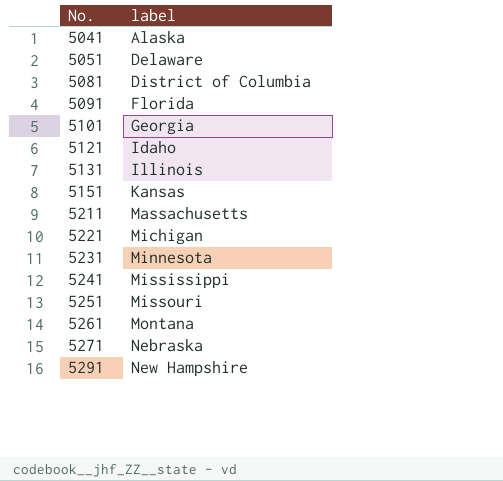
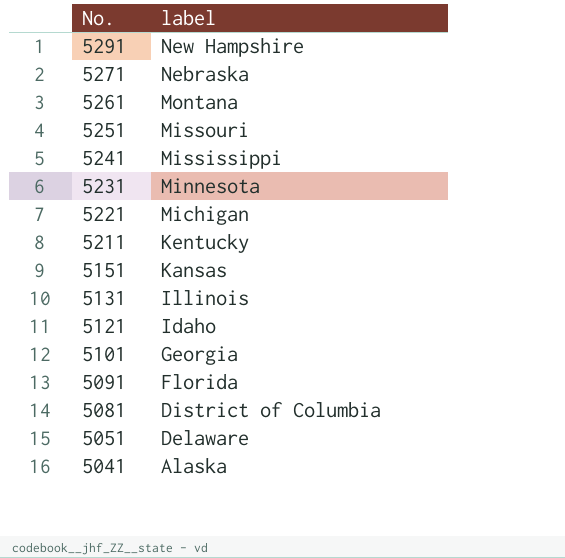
row order: No. ascending -> No. descending
5211 | label: Massachusetts -> Kentucky

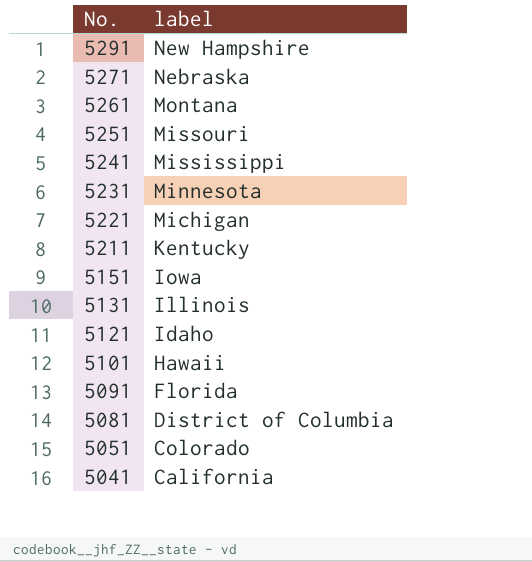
5151 | label: Kansas -> Iowa
5101 | label: Georgia -> Hawaii
5051 | label: Delaware -> Colorado
5041 | label: Alaska -> California

